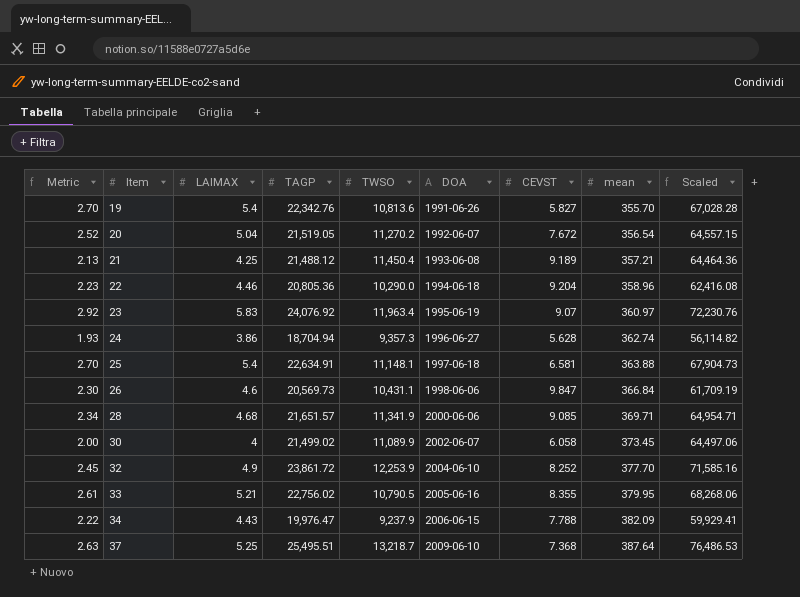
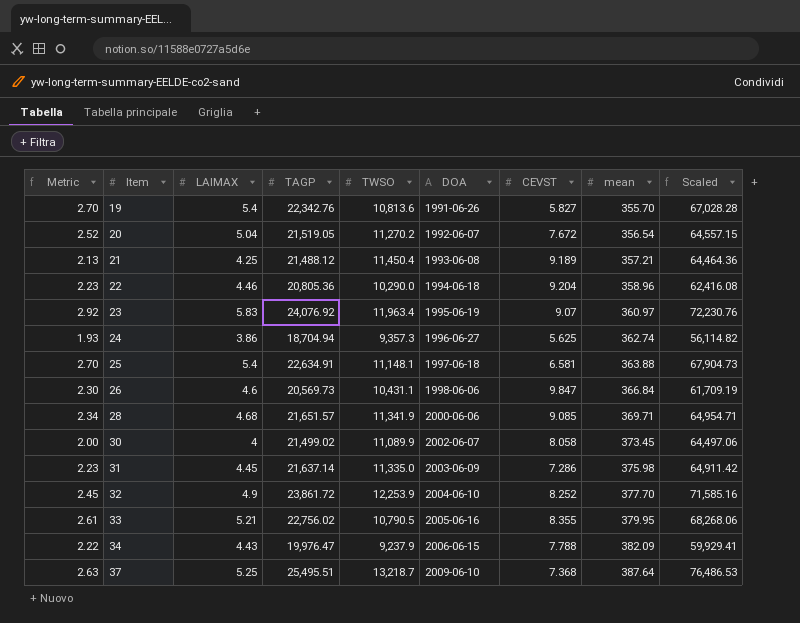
24 | CEVST: 5.628 -> 5.625
30 | CEVST: 6.058 -> 8.058
row 31: none -> 2.23 | 4.45 | 21,637.14 | 11,335.0 | 2003-06-09 | 7.286 | 375.98 | 64,911.42

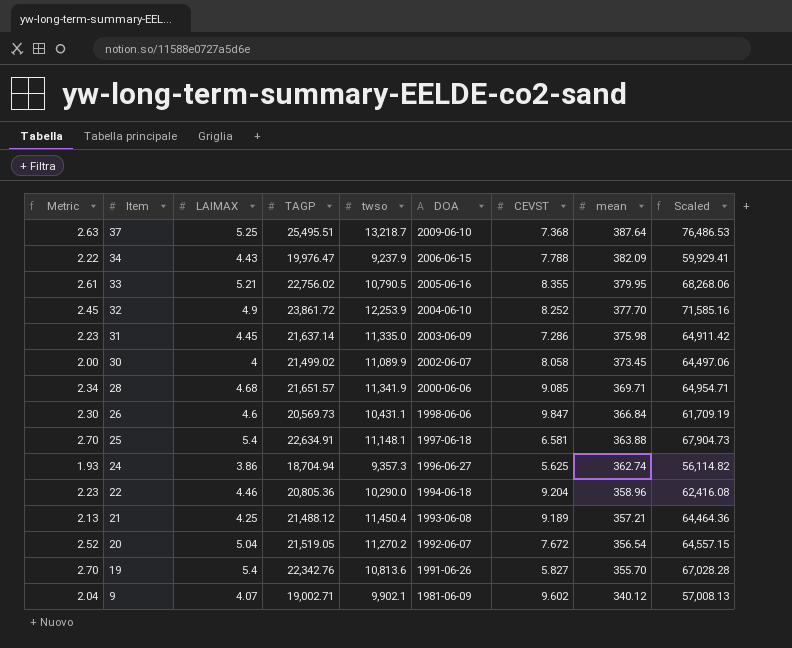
row order: Item ascending -> Item descending
column name: TWSO -> twso
row 23: 2.92 | 5.83 | 24,076.92 | 11,963.4 | 1995-06-19 | 9.07 | 360.97 | 72,230.76 -> none
row 9: none -> 2.04 | 4.07 | 19,002.71 | 9,902.1 | 1981-06-09 | 9.602 | 340.12 | 57,008.13

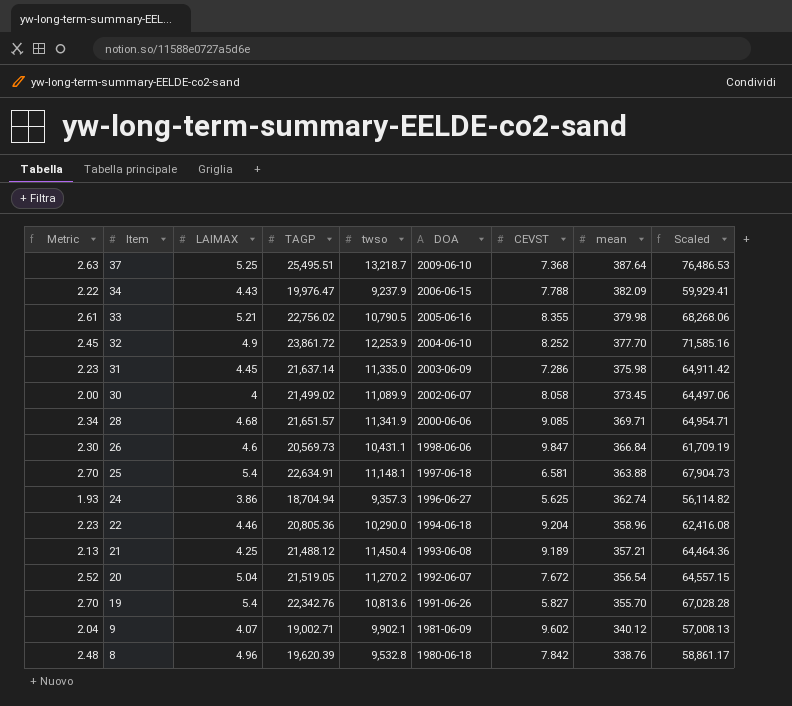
33 | mean: 379.95 -> 379.98
row 8: none -> 2.48 | 4.96 | 19,620.39 | 9,532.8 | 1980-06-18 | 7.842 | 338.76 | 58,861.17

